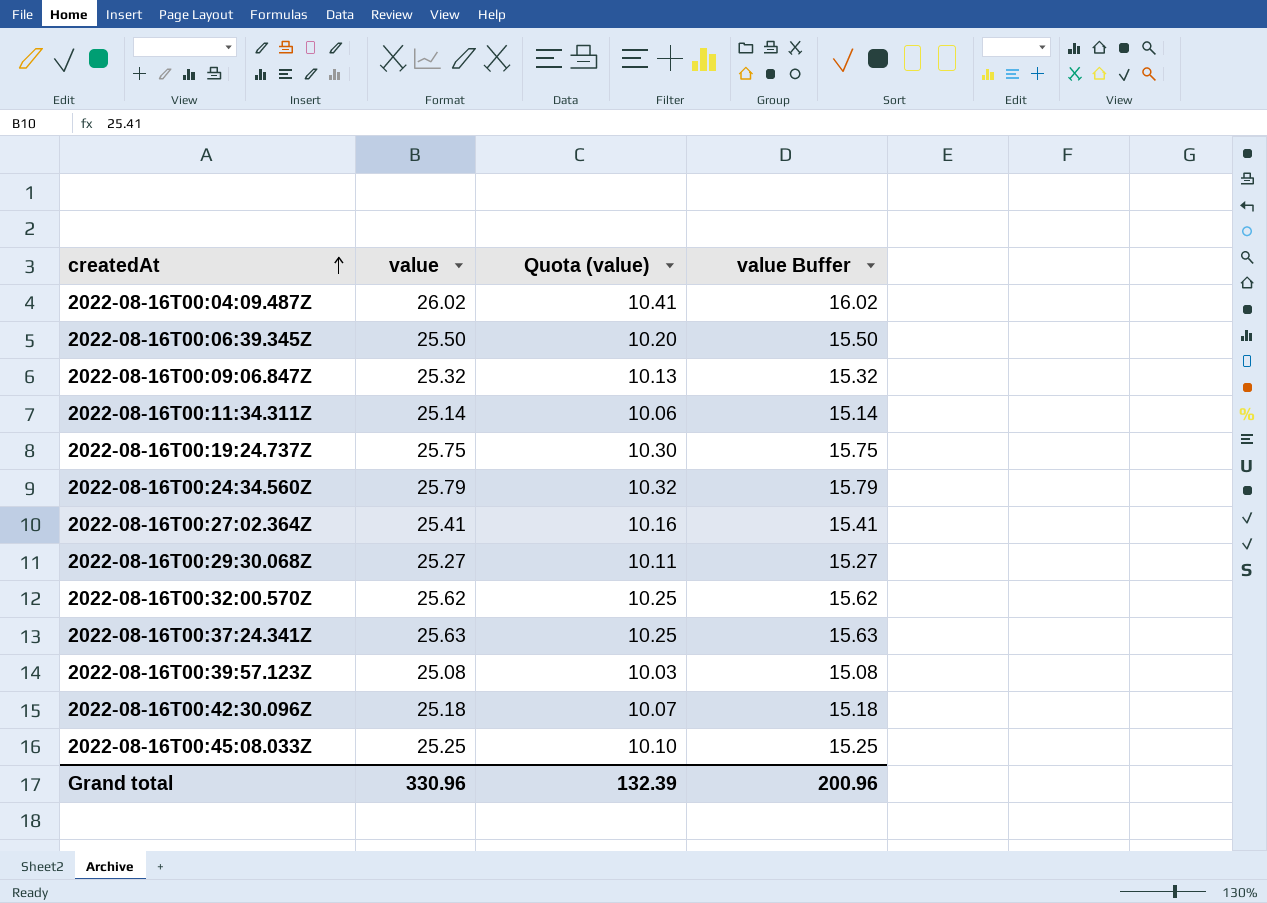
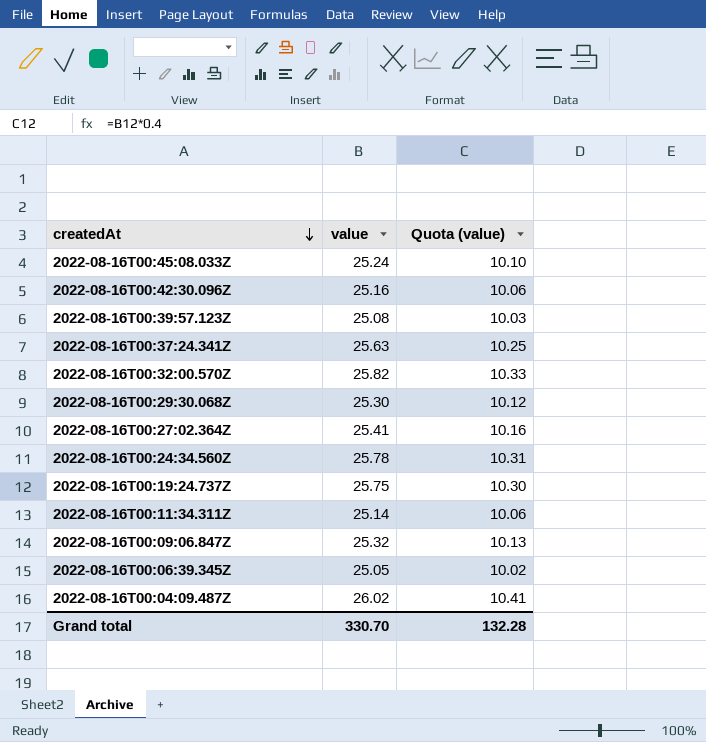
row order: createdAt ascending -> createdAt descending
column value Buffer | formula: [value] - 10 -> none
2022-08-16T00:45:08.033Z | value: 25.25 -> 25.24
2022-08-16T00:42:30.096Z | value: 25.18 -> 25.16
2022-08-16T00:42:30.096Z | Quota (value): 10.07 -> 10.06
2022-08-16T00:32:00.570Z | value: 25.62 -> 25.82
2022-08-16T00:32:00.570Z | Quota (value): 10.25 -> 10.33
2022-08-16T00:29:30.068Z | value: 25.27 -> 25.30
2022-08-16T00:29:30.068Z | Quota (value): 10.11 -> 10.12
2022-08-16T00:24:34.560Z | value: 25.79 -> 25.78
2022-08-16T00:24:34.560Z | Quota (value): 10.32 -> 10.31
2022-08-16T00:06:39.345Z | value: 25.50 -> 25.05
2022-08-16T00:06:39.345Z | Quota (value): 10.20 -> 10.02
Grand total | value: 330.96 -> 330.70
Grand total | Quota (value): 132.39 -> 132.28

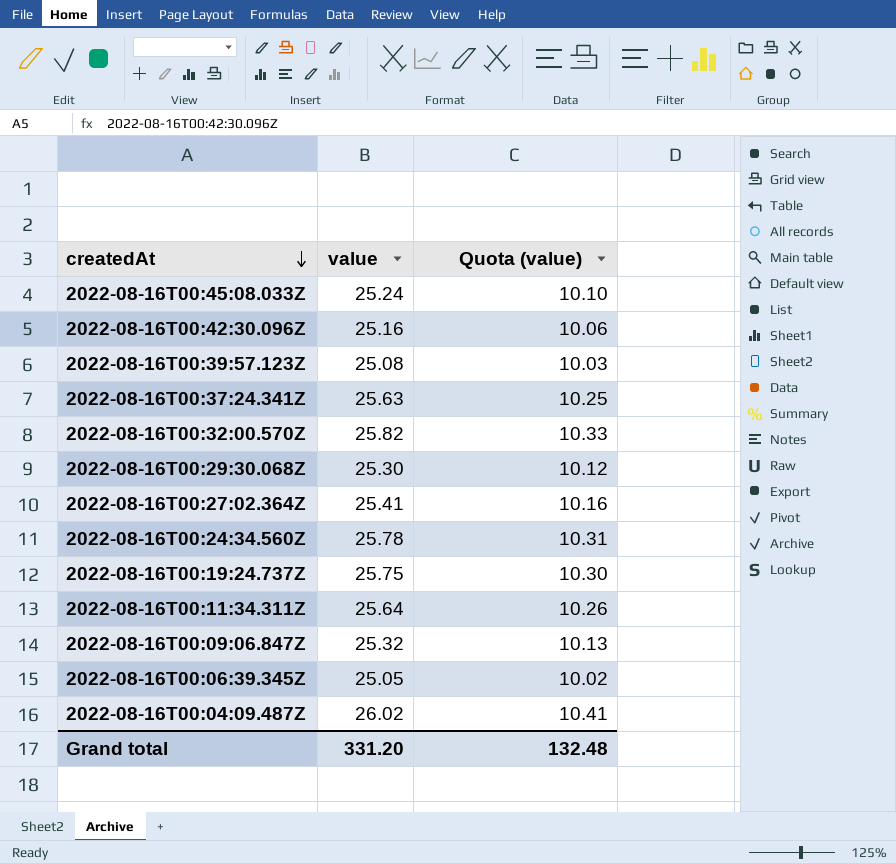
2022-08-16T00:11:34.311Z | value: 25.14 -> 25.64
2022-08-16T00:11:34.311Z | Quota (value): 10.06 -> 10.26
Grand total | value: 330.70 -> 331.20
Grand total | Quota (value): 132.28 -> 132.48

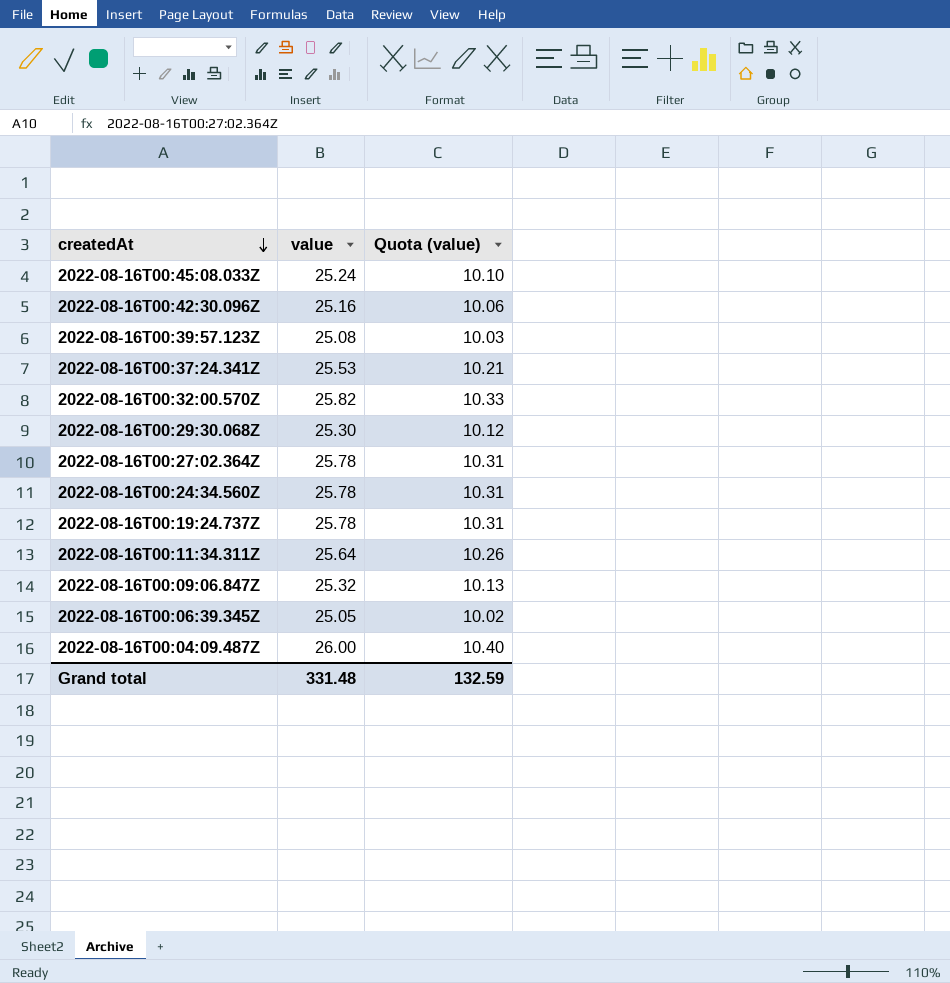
2022-08-16T00:37:24.341Z | value: 25.63 -> 25.53
2022-08-16T00:37:24.341Z | Quota (value): 10.25 -> 10.21
2022-08-16T00:27:02.364Z | value: 25.41 -> 25.78
2022-08-16T00:27:02.364Z | Quota (value): 10.16 -> 10.31
2022-08-16T00:19:24.737Z | value: 25.75 -> 25.78
2022-08-16T00:19:24.737Z | Quota (value): 10.30 -> 10.31
2022-08-16T00:04:09.487Z | value: 26.02 -> 26.00
2022-08-16T00:04:09.487Z | Quota (value): 10.41 -> 10.40
Grand total | value: 331.20 -> 331.48
Grand total | Quota (value): 132.48 -> 132.59

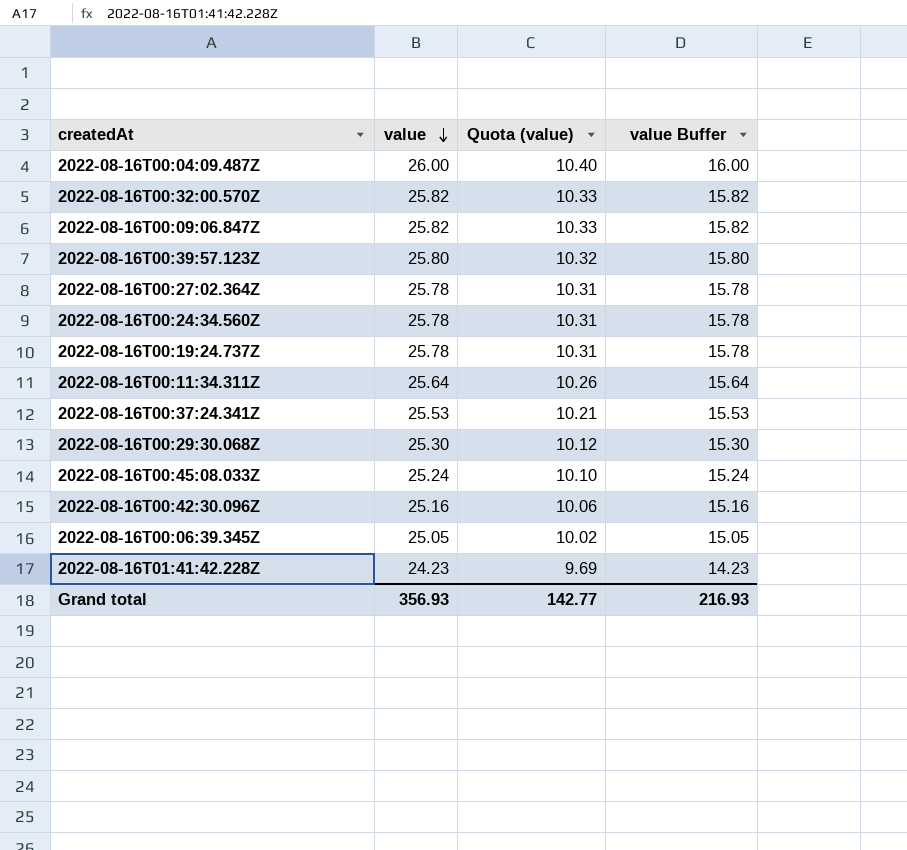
row order: createdAt descending -> value descending
column value Buffer | formula: none -> [value] - 10
2022-08-16T00:09:06.847Z | value: 25.32 -> 25.82
2022-08-16T00:09:06.847Z | Quota (value): 10.13 -> 10.33
2022-08-16T00:39:57.123Z | value: 25.08 -> 25.80
2022-08-16T00:39:57.123Z | Quota (value): 10.03 -> 10.32
row 2022-08-16T01:41:42.228Z: none -> 24.23 | 9.69 | 14.23
Grand total | value: 331.48 -> 356.93
Grand total | Quota (value): 132.59 -> 142.77

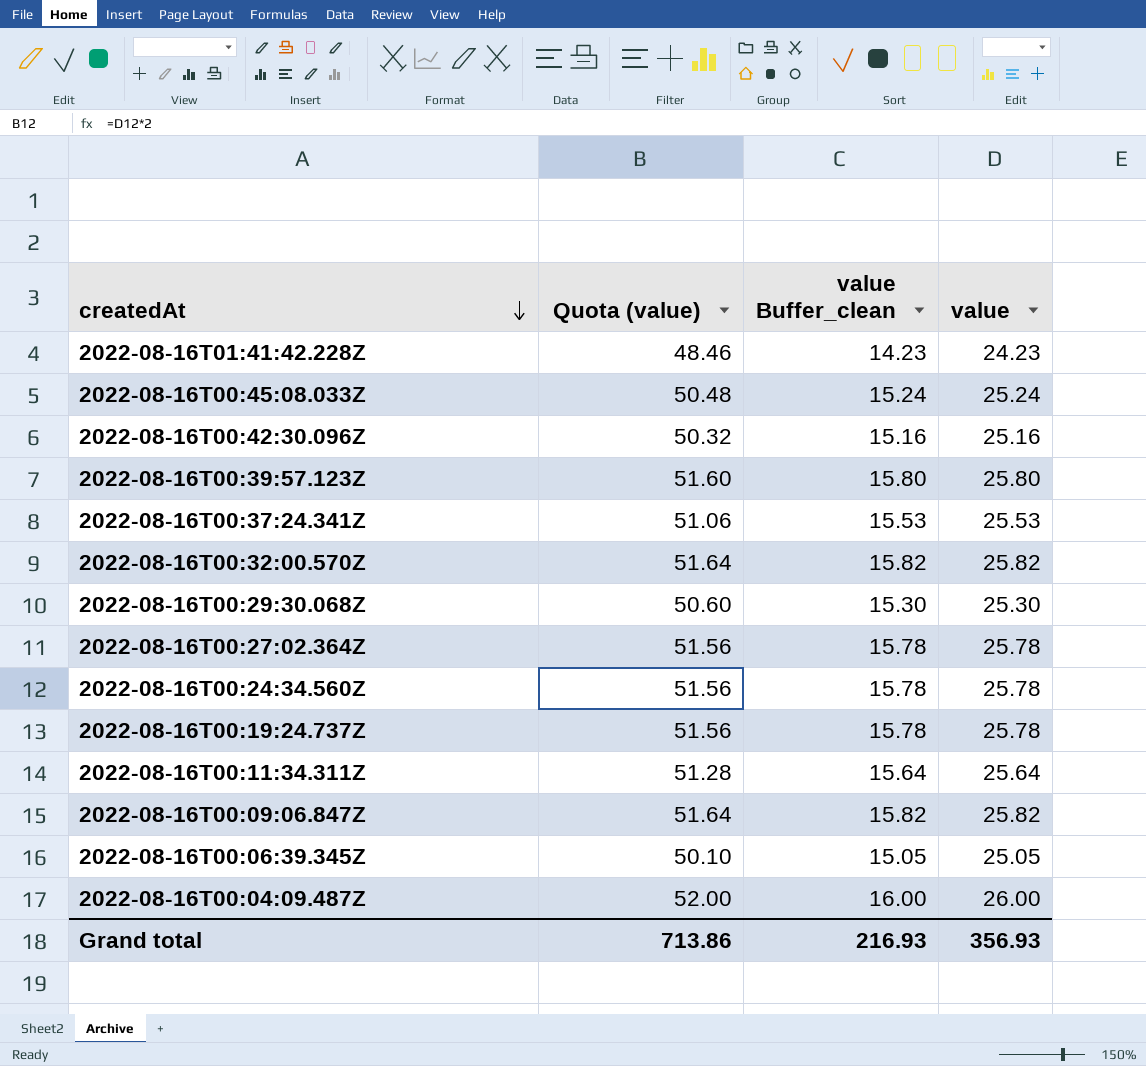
row order: value descending -> createdAt descending
column Quota (value) | formula: [value] * 0.4 -> [value] * 2
column name: value Buffer -> value Buffer_clean
column value | position: 2 -> 4
Grand total | Quota (value): 142.77 -> 713.86

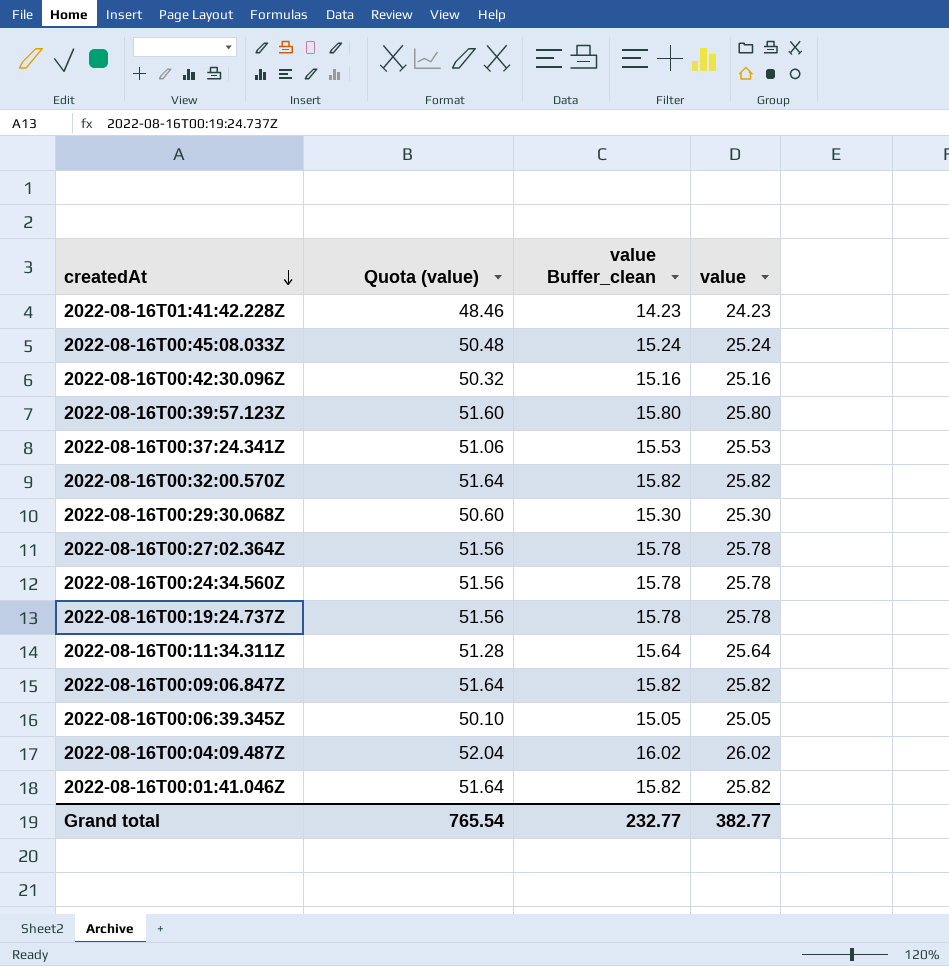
2022-08-16T00:04:09.487Z | Quota (value): 52.00 -> 52.04
2022-08-16T00:04:09.487Z | value Buffer_clean: 16.00 -> 16.02
2022-08-16T00:04:09.487Z | value: 26.00 -> 26.02
row 2022-08-16T00:01:41.046Z: none -> 51.64 | 15.82 | 25.82
Grand total | Quota (value): 713.86 -> 765.54
Grand total | value Buffer_clean: 216.93 -> 232.77
Grand total | value: 356.93 -> 382.77

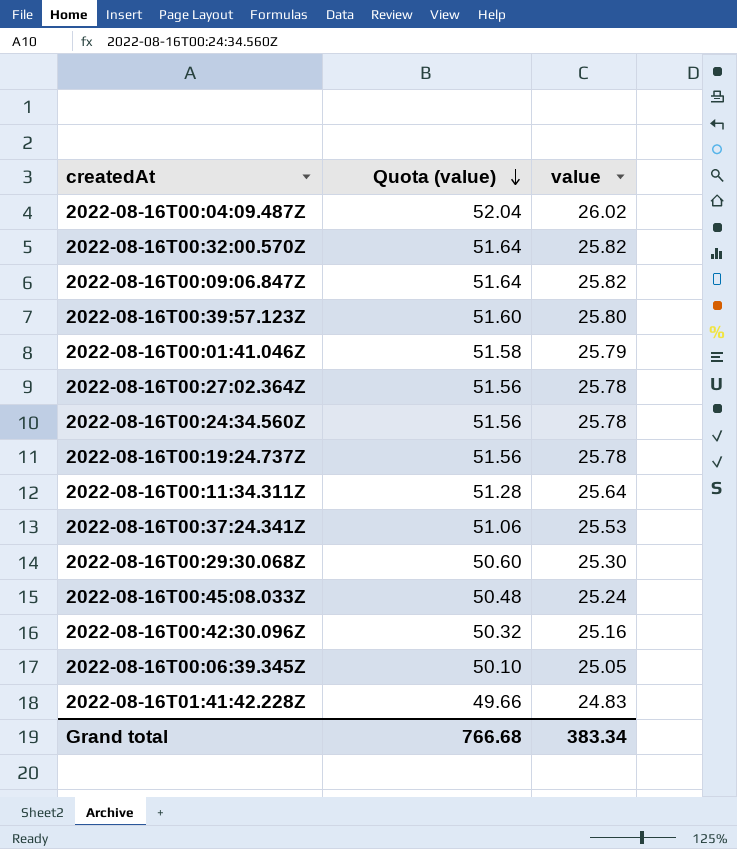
row order: createdAt descending -> Quota (value) descending
column value Buffer_clean | formula: [value] - 10 -> none
2022-08-16T00:01:41.046Z | Quota (value): 51.64 -> 51.58
2022-08-16T00:01:41.046Z | value: 25.82 -> 25.79
2022-08-16T01:41:42.228Z | Quota (value): 48.46 -> 49.66
2022-08-16T01:41:42.228Z | value: 24.23 -> 24.83
Grand total | Quota (value): 765.54 -> 766.68
Grand total | value: 382.77 -> 383.34

